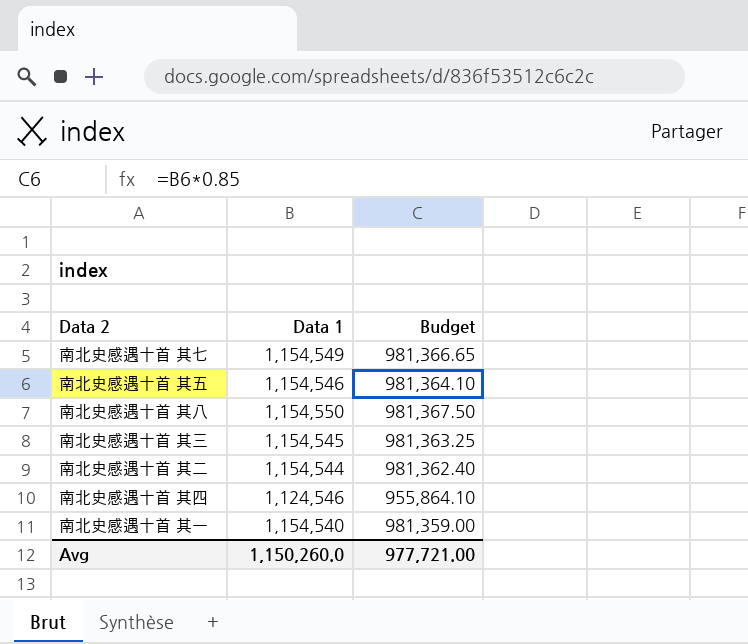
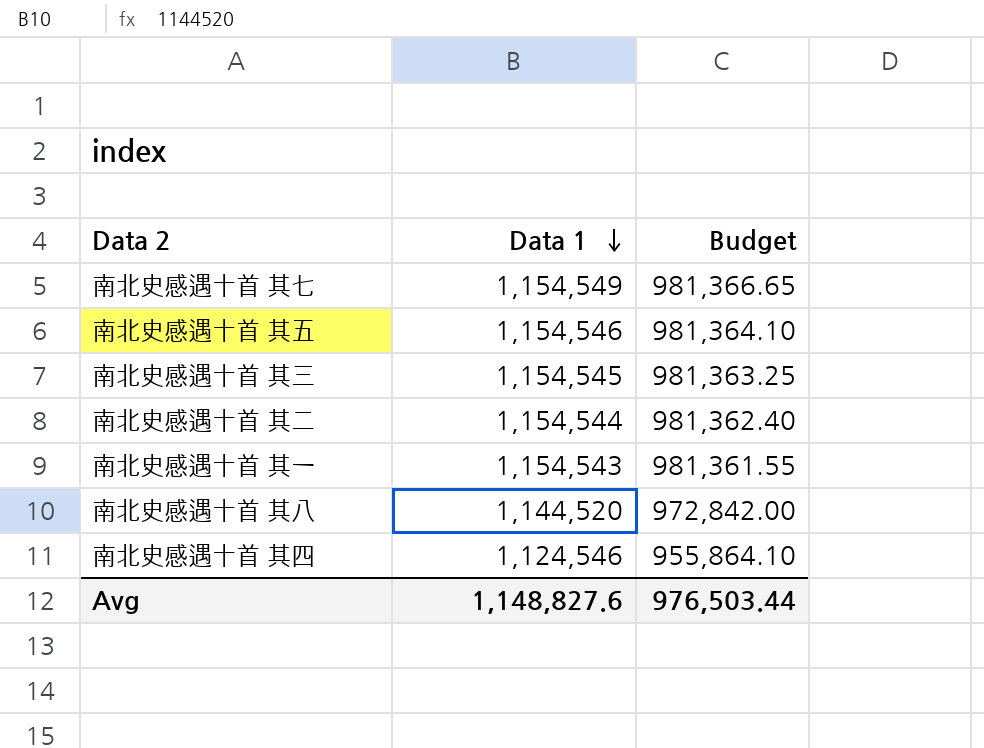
row order: none -> Data 1 descending
南北史感遇十首 其一 | Data 1: 1,154,540 -> 1,154,543
南北史感遇十首 其一 | Budget: 981,359.00 -> 981,361.55
南北史感遇十首 其八 | Data 1: 1,154,550 -> 1,144,520
南北史感遇十首 其八 | Budget: 981,367.50 -> 972,842.00
Avg | Data 1: 1,150,260.0 -> 1,148,827.6
Avg | Budget: 977,721.00 -> 976,503.44

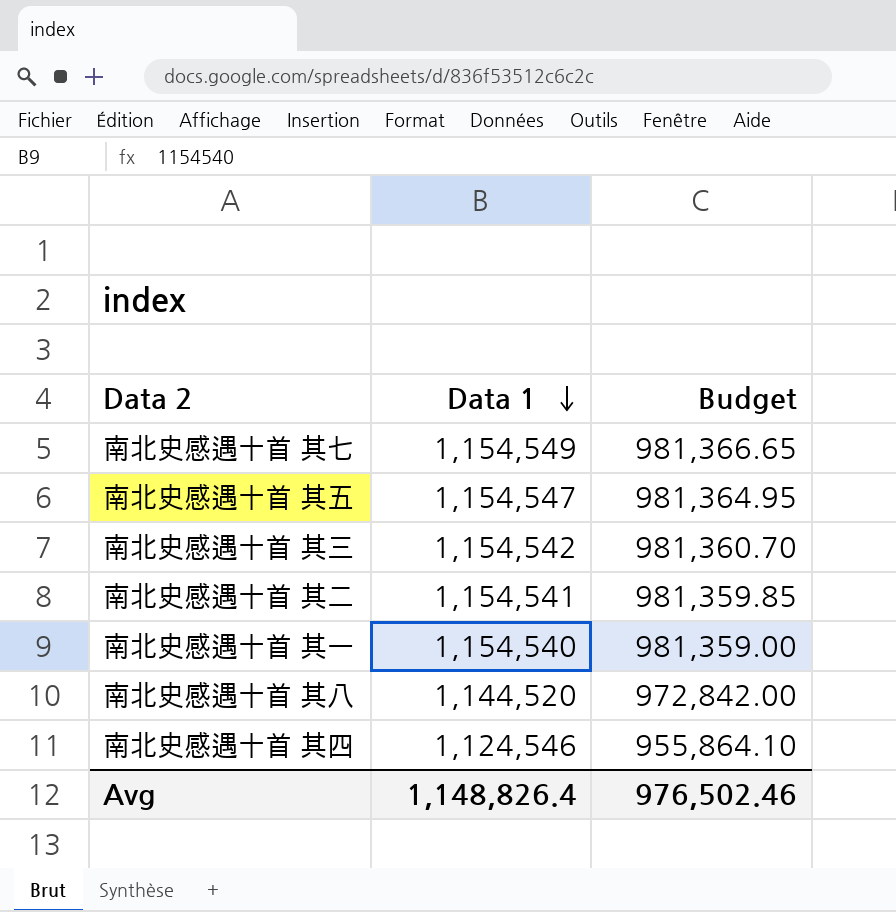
南北史感遇十首 其五 | Data 1: 1,154,546 -> 1,154,547
南北史感遇十首 其五 | Budget: 981,364.10 -> 981,364.95
南北史感遇十首 其三 | Data 1: 1,154,545 -> 1,154,542
南北史感遇十首 其三 | Budget: 981,363.25 -> 981,360.70
南北史感遇十首 其二 | Data 1: 1,154,544 -> 1,154,541
南北史感遇十首 其二 | Budget: 981,362.40 -> 981,359.85
南北史感遇十首 其一 | Data 1: 1,154,543 -> 1,154,540
南北史感遇十首 其一 | Budget: 981,361.55 -> 981,359.00
Avg | Data 1: 1,148,827.6 -> 1,148,826.4
Avg | Budget: 976,503.44 -> 976,502.46

